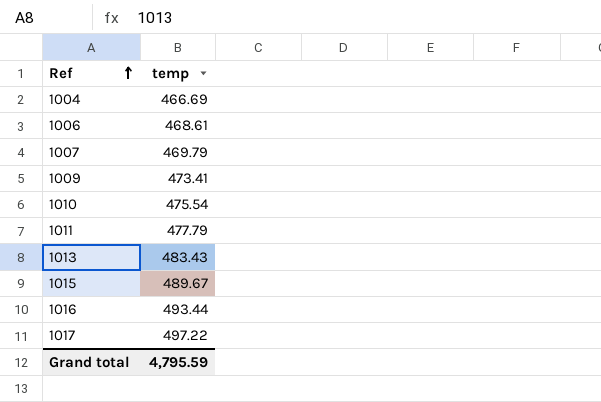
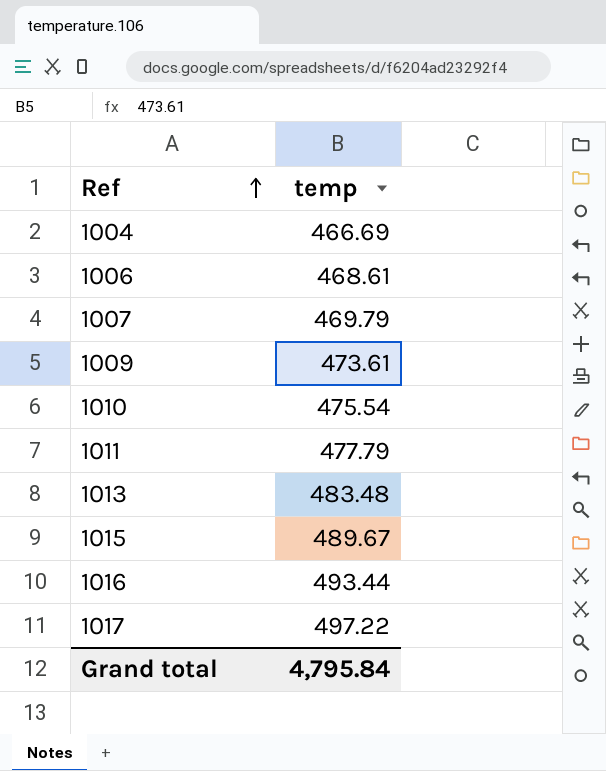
1009 | temp: 473.41 -> 473.61
1013 | temp: 483.43 -> 483.48
Grand total | temp: 4,795.59 -> 4,795.84

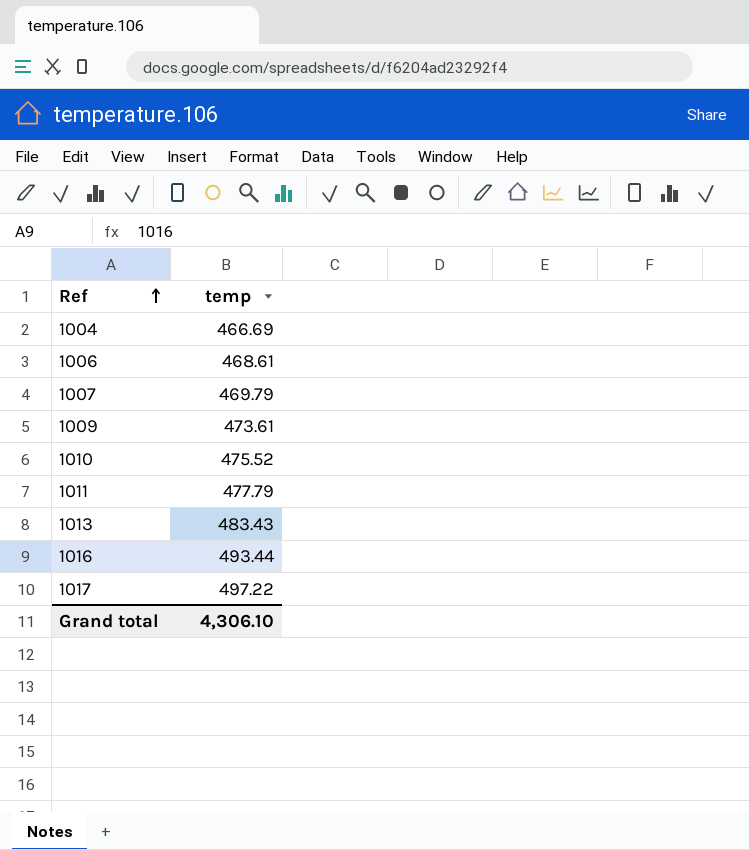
row 1015: 489.67 -> none
1010 | temp: 475.54 -> 475.52
1013 | temp: 483.48 -> 483.43
Grand total | temp: 4,795.84 -> 4,306.10

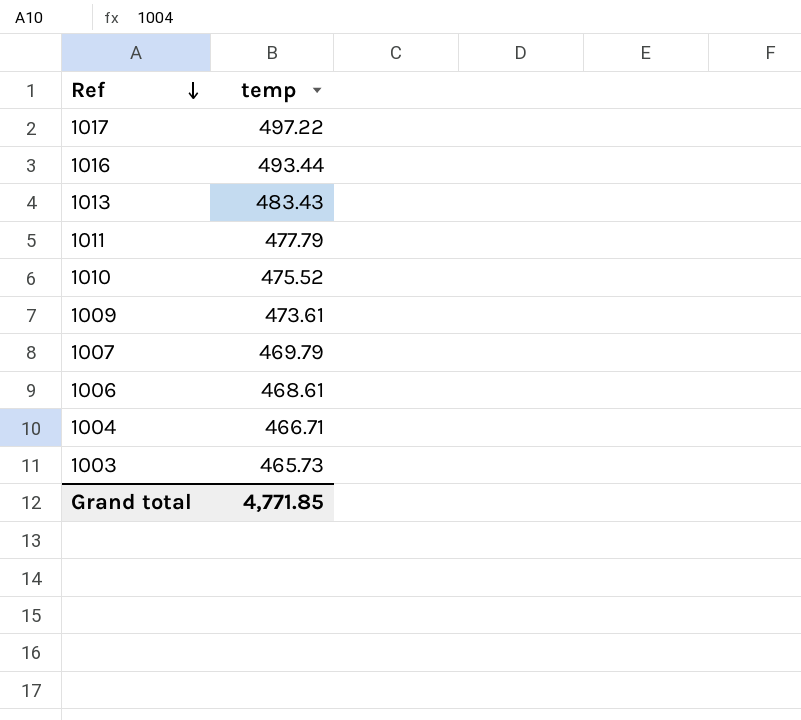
row order: Ref ascending -> Ref descending
1004 | temp: 466.69 -> 466.71
row 1003: none -> 465.73
Grand total | temp: 4,306.10 -> 4,771.85

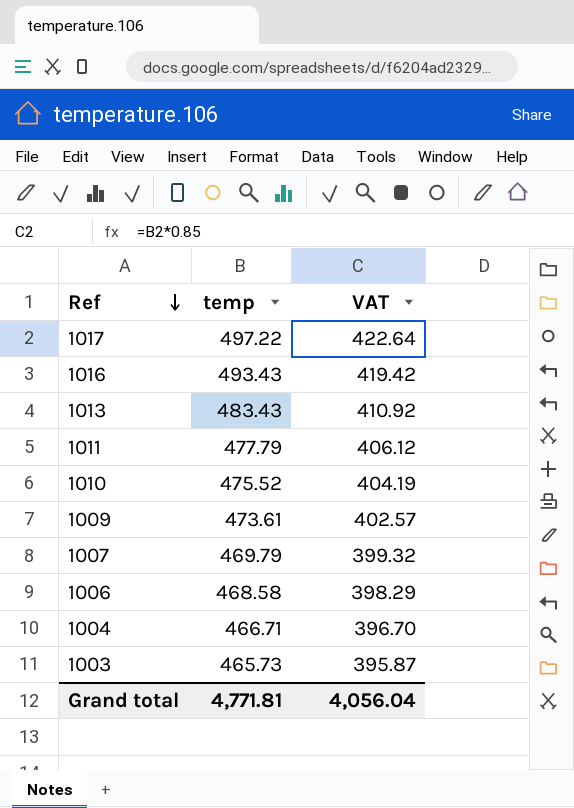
column VAT | formula: none -> [temp] * 0.85
1016 | temp: 493.44 -> 493.43
1006 | temp: 468.61 -> 468.58
Grand total | temp: 4,771.85 -> 4,771.81

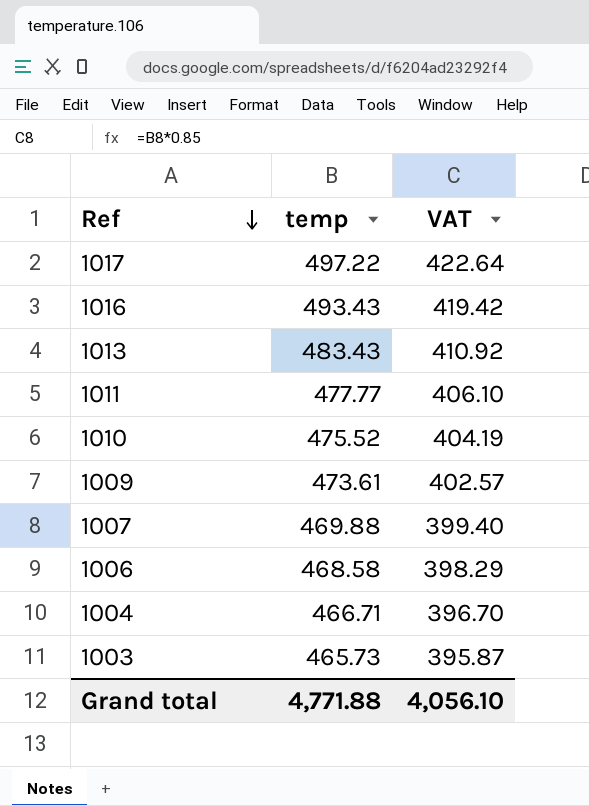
1011 | temp: 477.79 -> 477.77
1011 | VAT: 406.12 -> 406.10
1007 | temp: 469.79 -> 469.88
1007 | VAT: 399.32 -> 399.40
Grand total | temp: 4,771.81 -> 4,771.88
Grand total | VAT: 4,056.04 -> 4,056.10

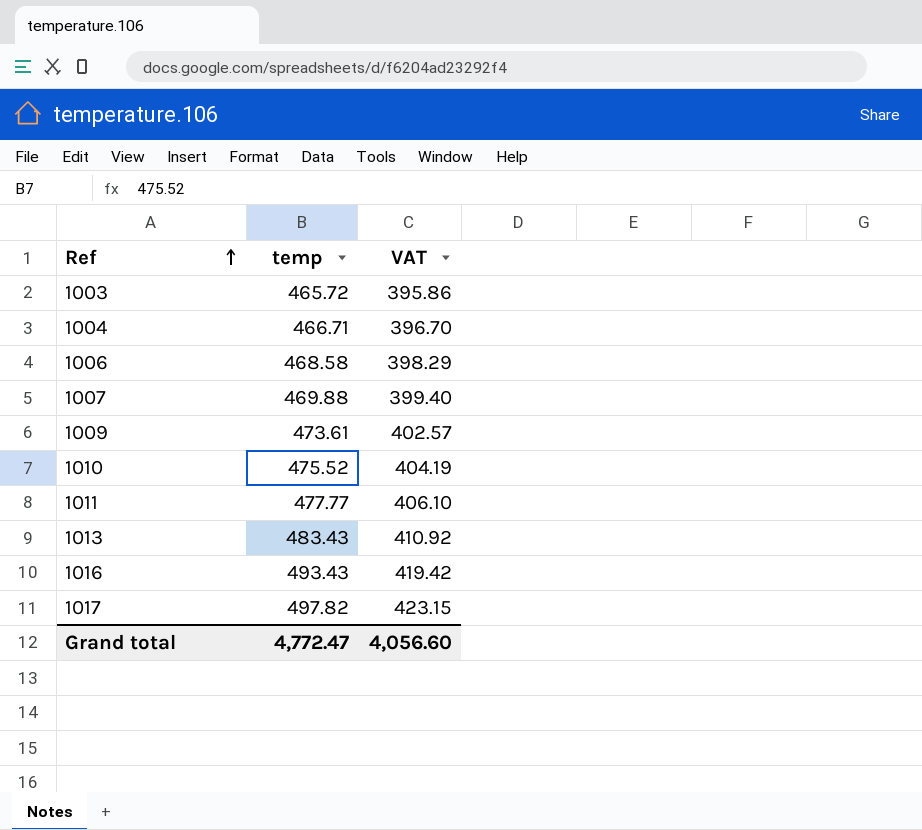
row order: Ref descending -> Ref ascending
1003 | temp: 465.73 -> 465.72
1003 | VAT: 395.87 -> 395.86
1017 | temp: 497.22 -> 497.82
1017 | VAT: 422.64 -> 423.15
Grand total | temp: 4,771.88 -> 4,772.47
Grand total | VAT: 4,056.10 -> 4,056.60

